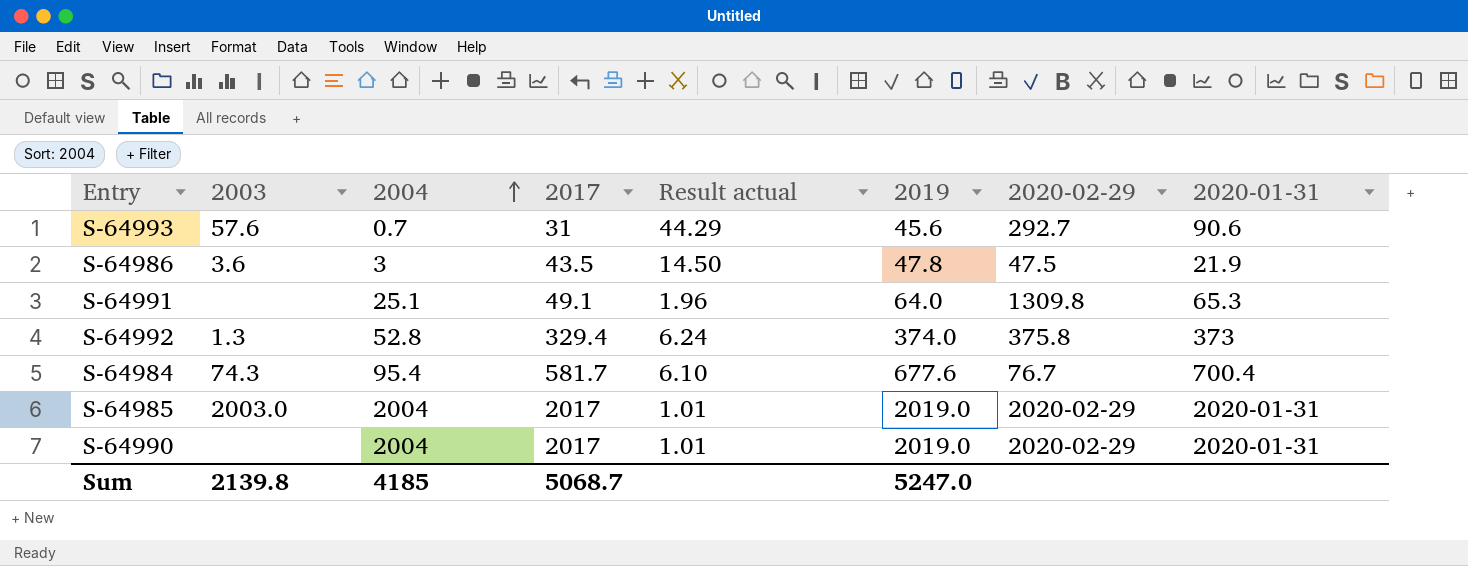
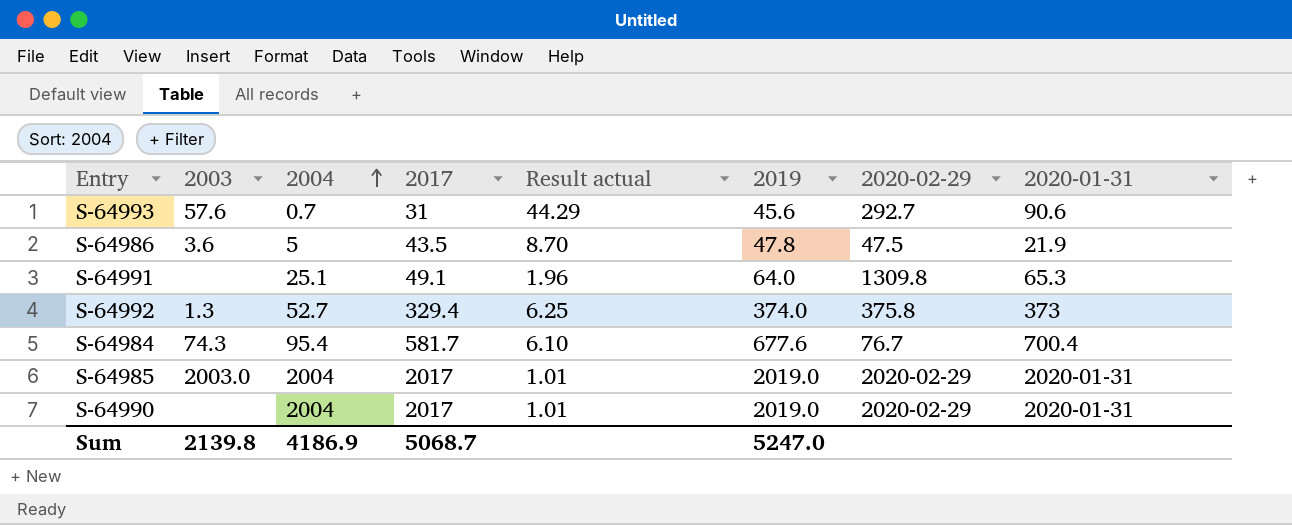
S-64986 | 2004: 3 -> 5
S-64986 | Result actual: 14.50 -> 8.70
S-64992 | 2004: 52.8 -> 52.7
S-64992 | Result actual: 6.24 -> 6.25
Sum | 2004: 4185 -> 4186.9

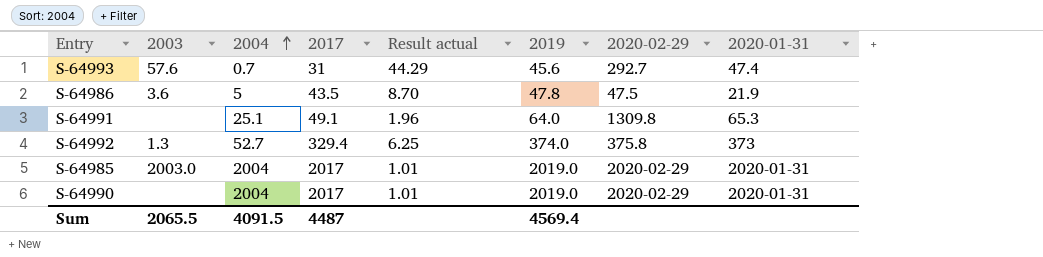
row S-64984: 74.3 | 95.4 | 581.7 | 6.10 | 677.6 | 76.7 | 700.4 -> none
S-64993 | 2020-01-31: 90.6 -> 47.4
Sum | 2003: 2139.8 -> 2065.5
Sum | 2004: 4186.9 -> 4091.5
Sum | 2017: 5068.7 -> 4487
Sum | 2019: 5247.0 -> 4569.4

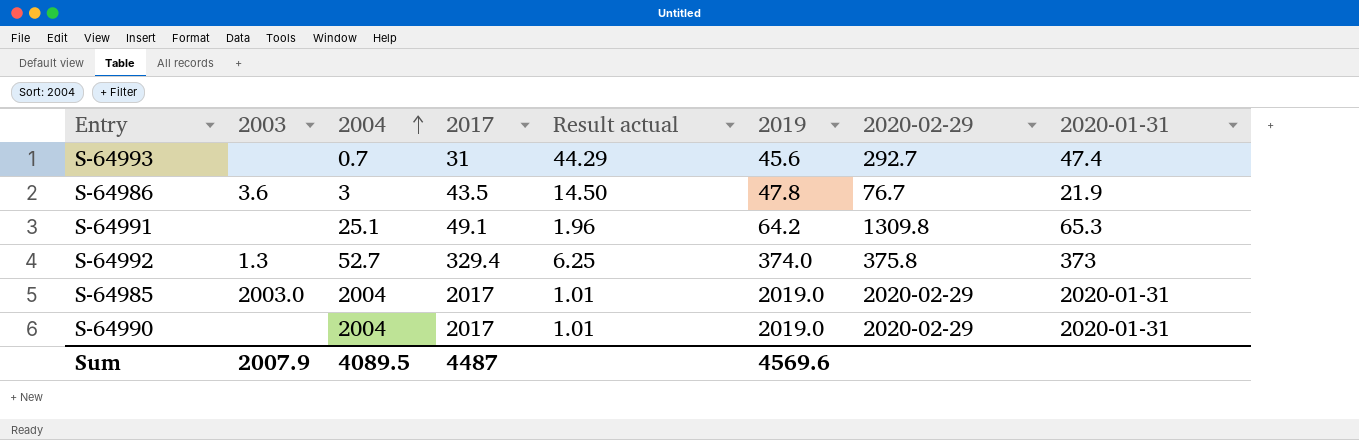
S-64993 | 2003: 57.6 -> none
S-64986 | 2004: 5 -> 3
S-64986 | Result actual: 8.70 -> 14.50
S-64986 | 2020-02-29: 47.5 -> 76.7
S-64991 | 2019: 64.0 -> 64.2
Sum | 2003: 2065.5 -> 2007.9
Sum | 2004: 4091.5 -> 4089.5
Sum | 2019: 4569.4 -> 4569.6

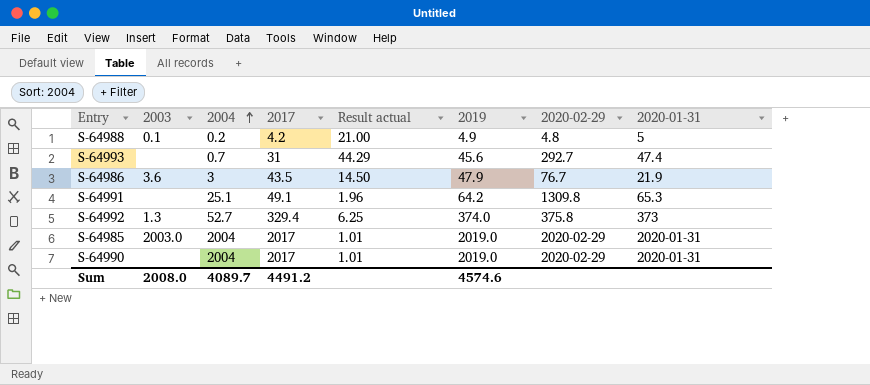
row S-64988: none -> 0.1 | 0.2 | 4.2 | 21.00 | 4.9 | 4.8 | 5
S-64986 | 2019: 47.8 -> 47.9
Sum | 2003: 2007.9 -> 2008.0
Sum | 2004: 4089.5 -> 4089.7
Sum | 2017: 4487 -> 4491.2
Sum | 2019: 4569.6 -> 4574.6

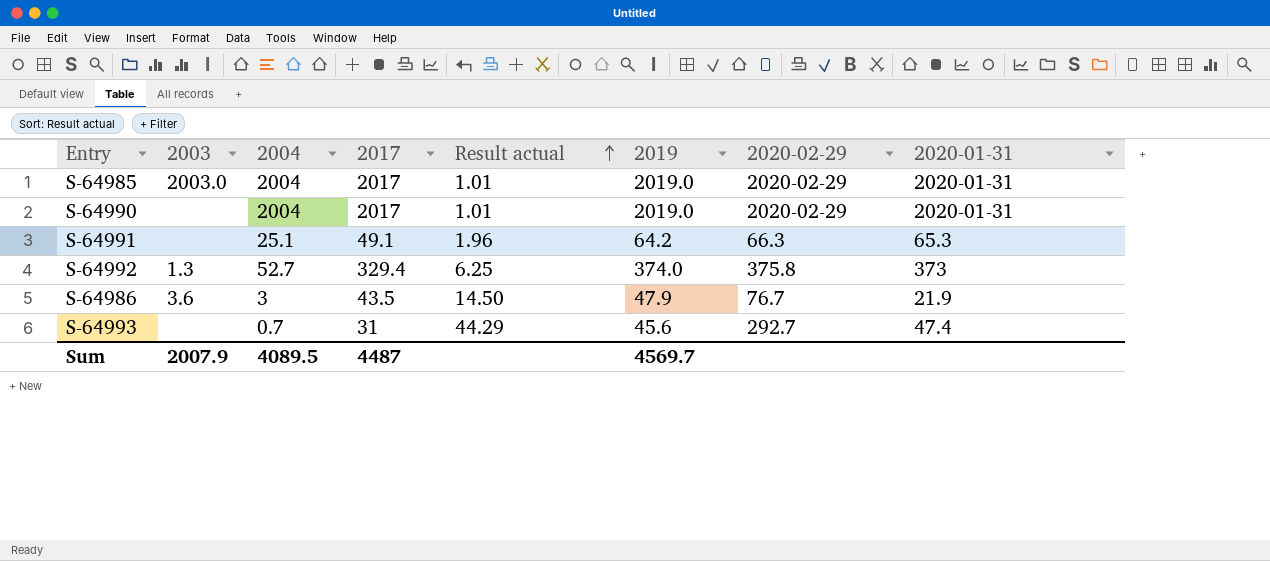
row order: 2004 ascending -> Result actual ascending
row S-64988: 0.1 | 0.2 | 4.2 | 21.00 | 4.9 | 4.8 | 5 -> none
S-64991 | 2020-02-29: 1309.8 -> 66.3
Sum | 2003: 2008.0 -> 2007.9
Sum | 2004: 4089.7 -> 4089.5
Sum | 2017: 4491.2 -> 4487
Sum | 2019: 4574.6 -> 4569.7

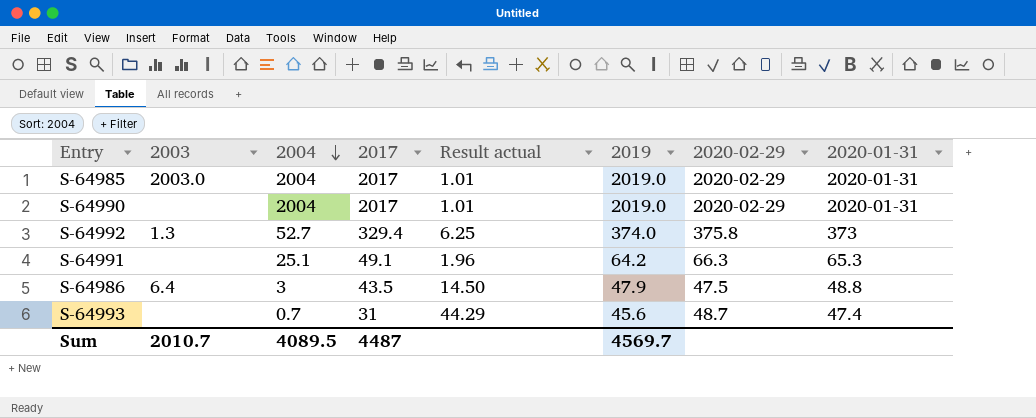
row order: Result actual ascending -> 2004 descending
S-64986 | 2003: 3.6 -> 6.4
S-64986 | 2020-02-29: 76.7 -> 47.5
S-64986 | 2020-01-31: 21.9 -> 48.8
S-64993 | 2020-02-29: 292.7 -> 48.7
Sum | 2003: 2007.9 -> 2010.7

